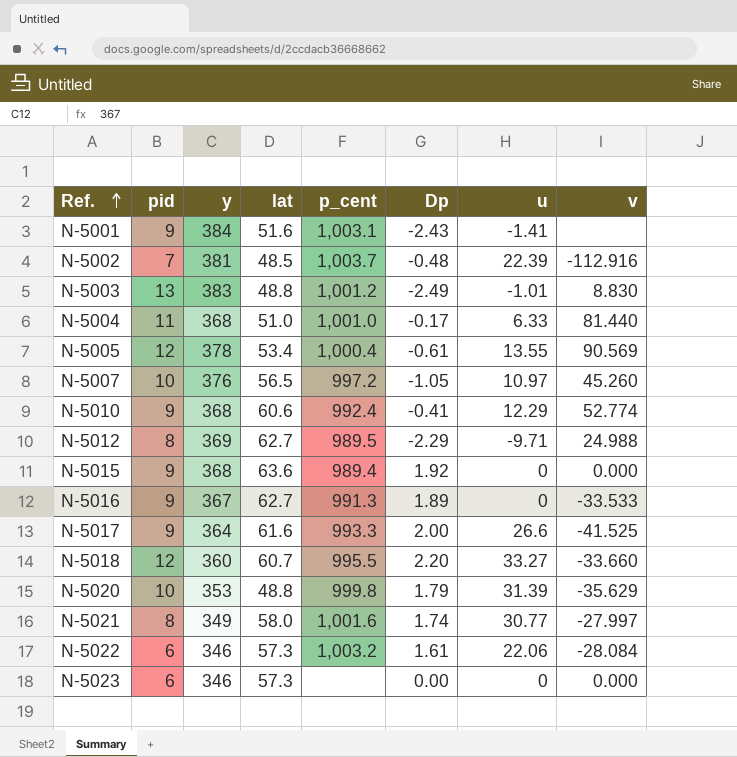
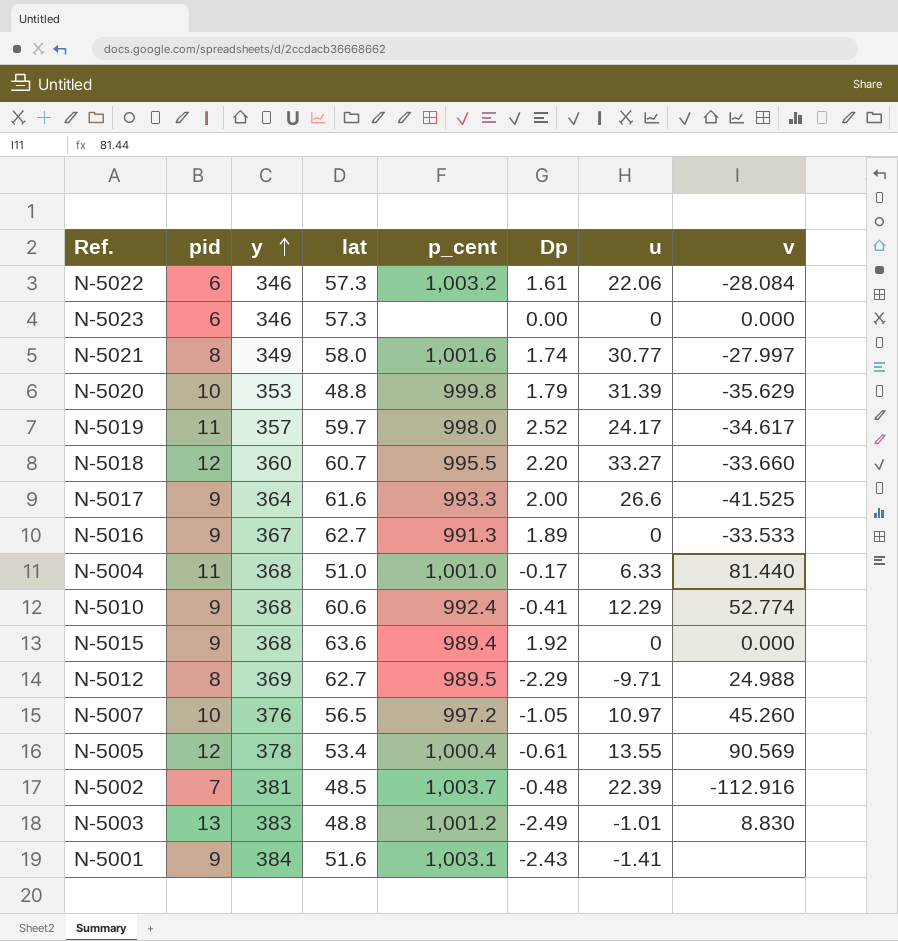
row order: Ref. ascending -> y ascending
row N-5019: none -> 11 | 357 | 59.7 | 998.0 | 2.52 | 24.17 | -34.617

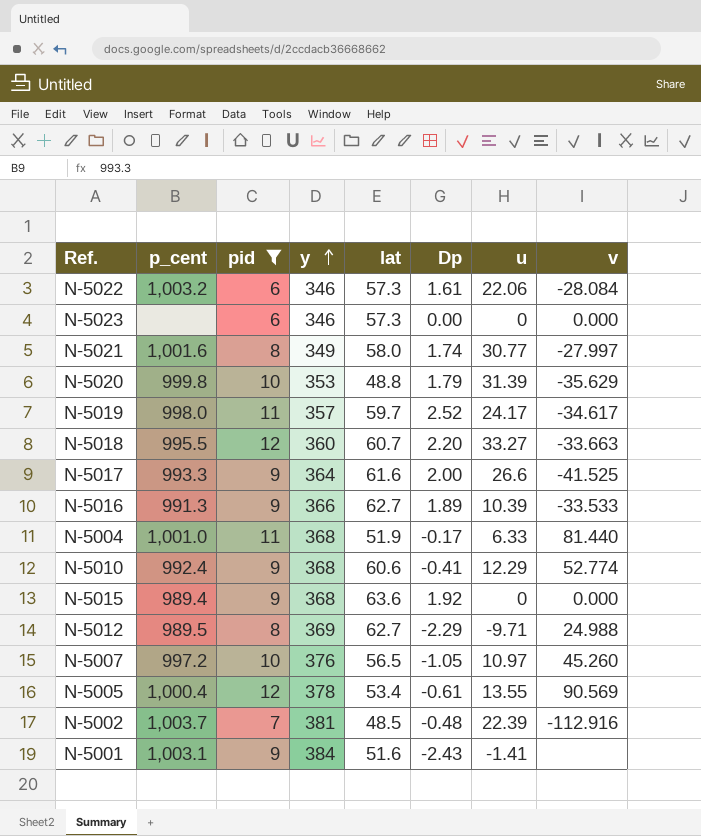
filter: none -> pid != 13
column p_cent | position: 5 -> 2
N-5018 | v: -33.660 -> -33.663
N-5016 | y: 367 -> 366
N-5016 | u: 0 -> 10.39
N-5004 | lat: 51.0 -> 51.9

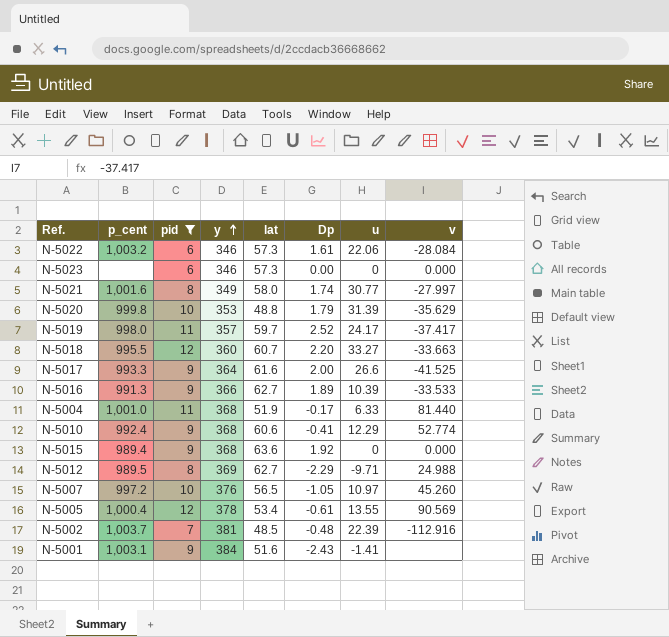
N-5019 | v: -34.617 -> -37.417

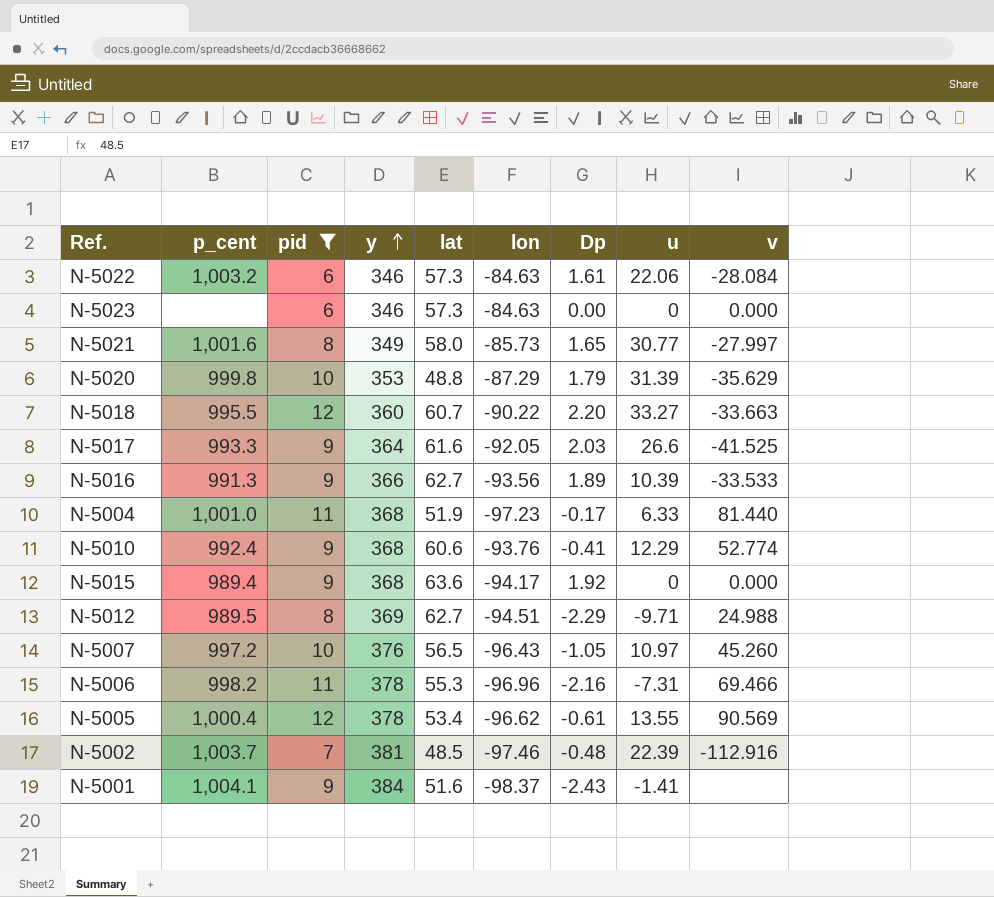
column lon | position: none -> 6
row N-5019: 998.0 | 11 | 357 | 59.7 | 2.52 | 24.17 | -37.417 -> none
N-5021 | Dp: 1.74 -> 1.65
N-5017 | Dp: 2.00 -> 2.03
row N-5006: none -> 998.2 | 11 | 378 | 55.3 | -96.96 | -2.16 | -7.31 | 69.466
N-5001 | p_cent: 1,003.1 -> 1,004.1

